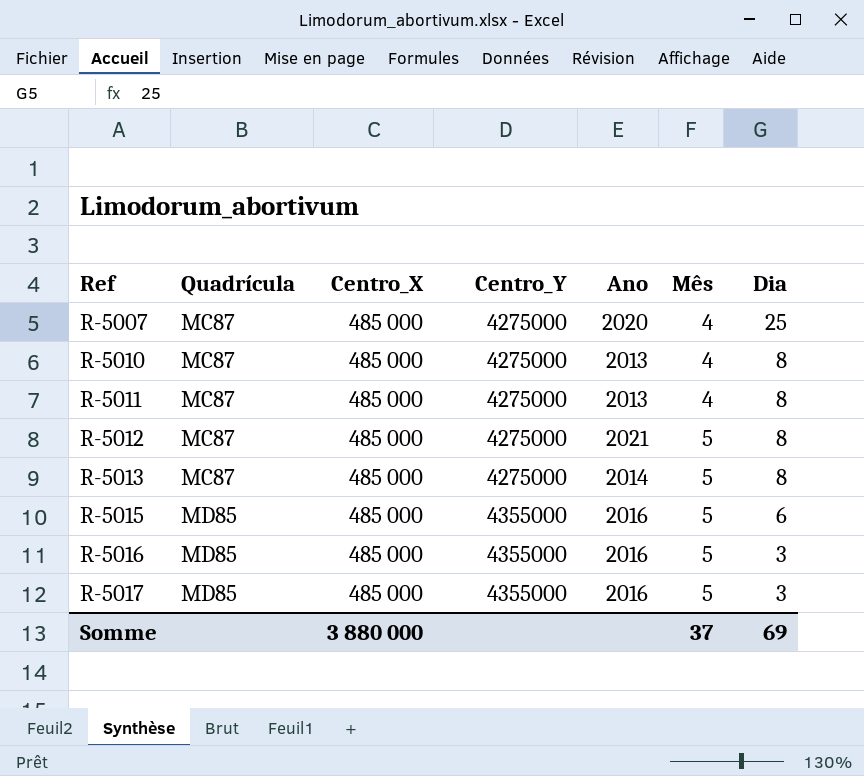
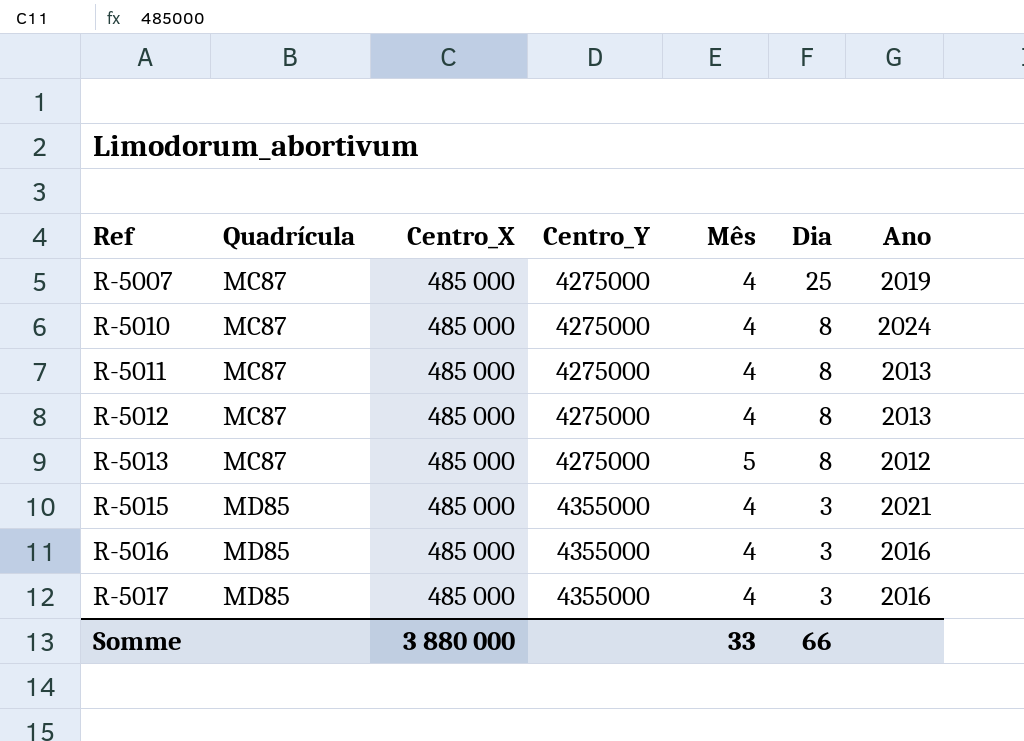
column Ano | position: 5 -> 7
R-5007 | Ano: 2020 -> 2019
R-5010 | Ano: 2013 -> 2024
R-5012 | Mês: 5 -> 4
R-5012 | Ano: 2021 -> 2013
R-5013 | Ano: 2014 -> 2012
R-5015 | Mês: 5 -> 4
R-5015 | Dia: 6 -> 3
R-5015 | Ano: 2016 -> 2021
R-5016 | Mês: 5 -> 4
R-5017 | Mês: 5 -> 4
Somme | Mês: 37 -> 33
Somme | Dia: 69 -> 66

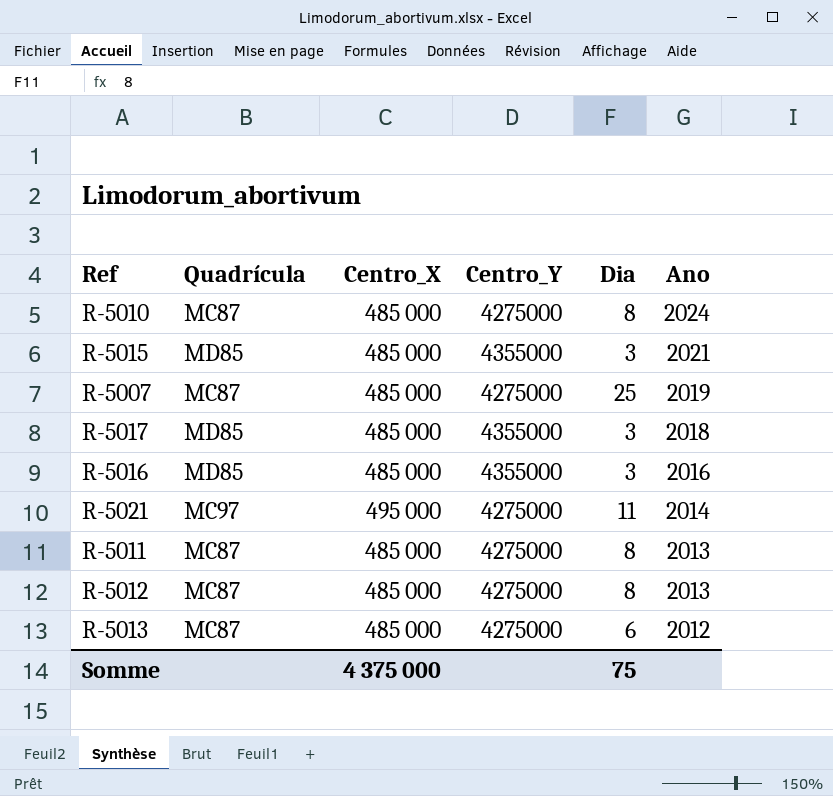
row order: Ref ascending -> Ano descending
column Mês | position: 5 -> none
R-5017 | Ano: 2016 -> 2018
row R-5021: none -> MC97 | 495 000 | 4275000 | 11 | 2014
R-5013 | Dia: 8 -> 6
Somme | Centro_X: 3 880 000 -> 4 375 000
Somme | Dia: 66 -> 75

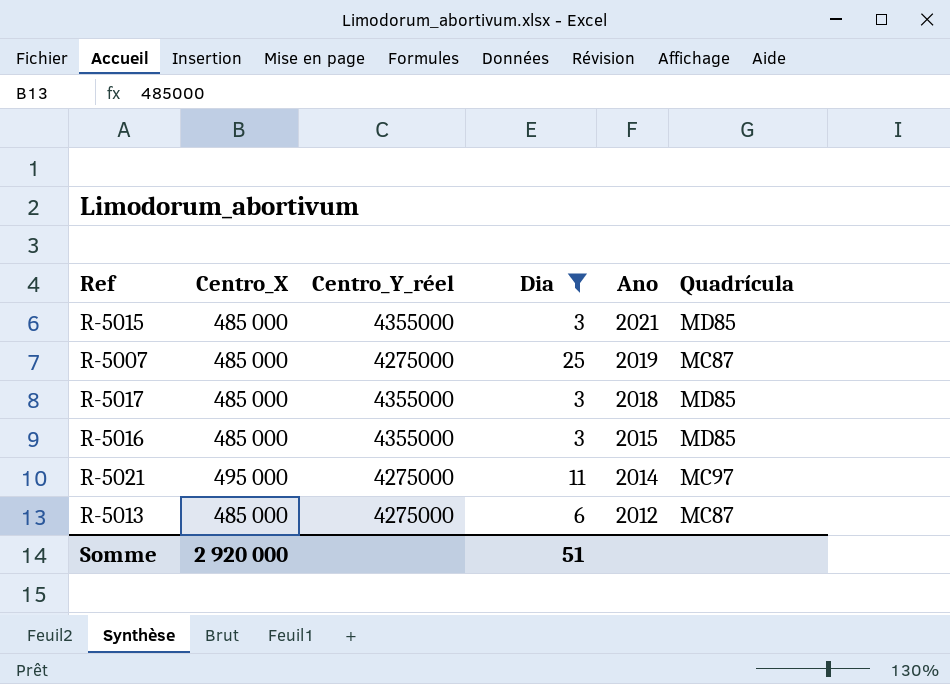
filter: none -> Dia != 8
column name: Centro_Y -> Centro_Y_réel
column Quadrícula | position: 2 -> 6
R-5016 | Ano: 2016 -> 2015
Somme | Centro_X: 4 375 000 -> 2 920 000
Somme | Dia: 75 -> 51

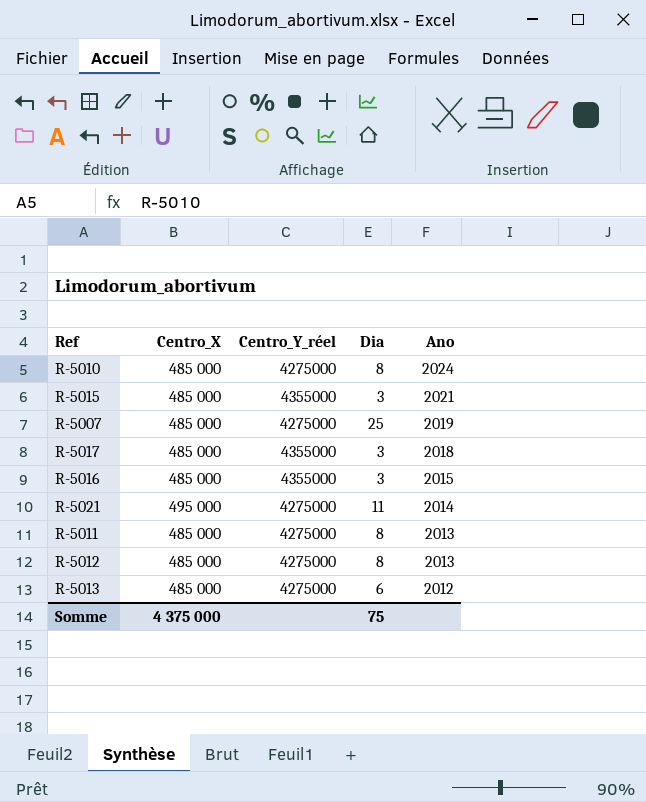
filter: Dia != 8 -> none
column Quadrícula | position: 6 -> none
Somme | Centro_X: 2 920 000 -> 4 375 000
Somme | Dia: 51 -> 75

